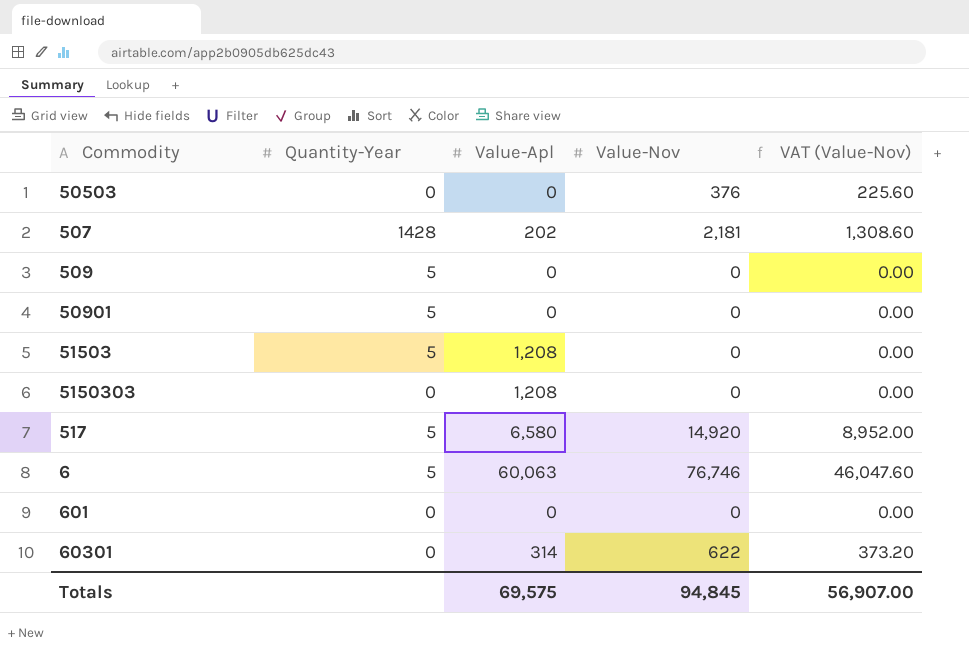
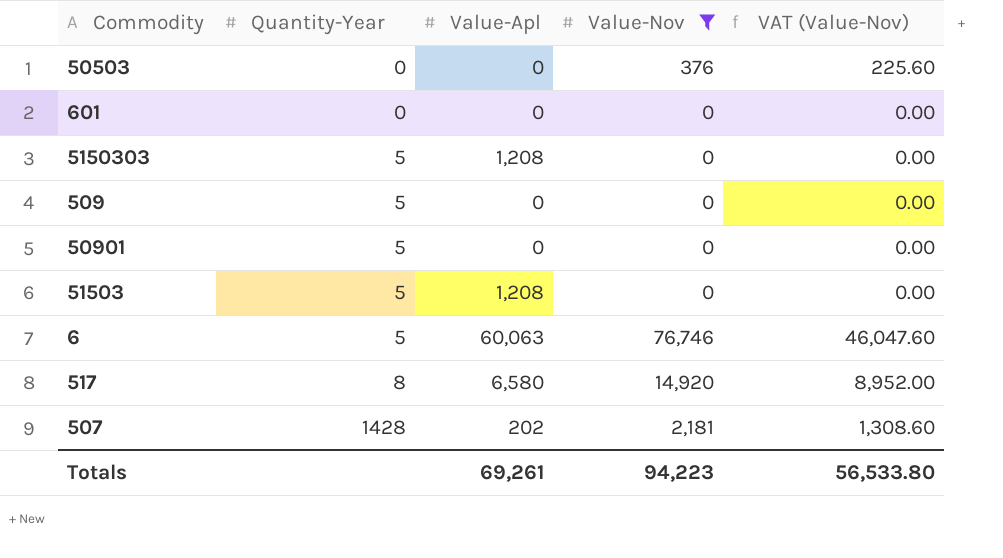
filter: none -> Value-Nov != 622
row order: none -> Quantity-Year ascending
5150303 | Quantity-Year: 0 -> 5
517 | Quantity-Year: 5 -> 8
Totals | Value-Apl: 69,575 -> 69,261
Totals | Value-Nov: 94,845 -> 94,223
Totals | VAT (Value-Nov): 56,907.00 -> 56,533.80

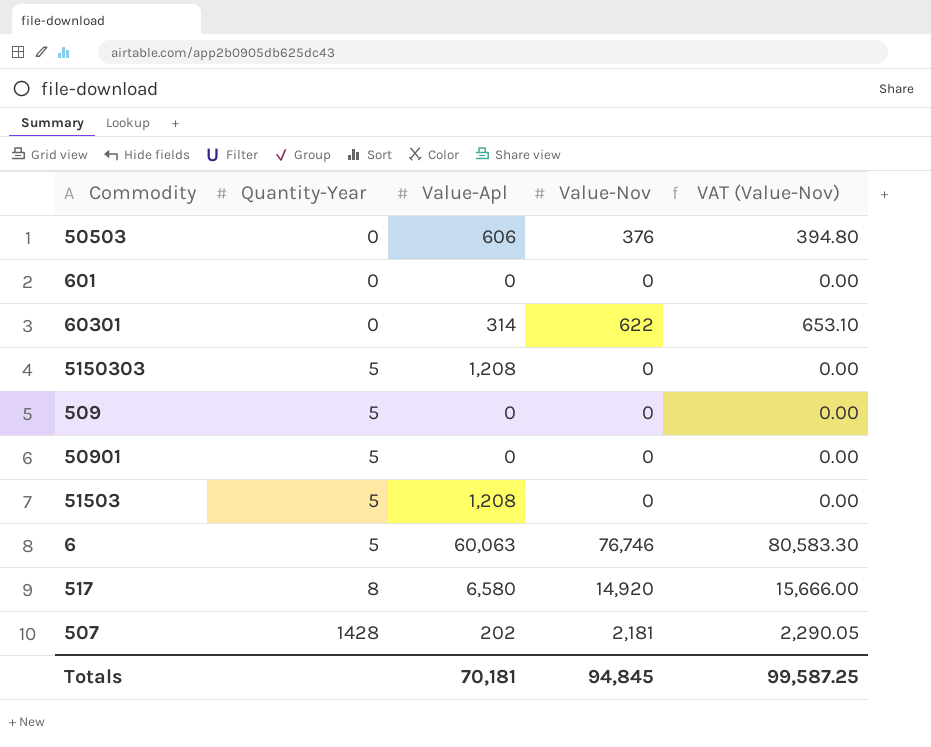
filter: Value-Nov != 622 -> none
column VAT (Value-Nov) | formula: [Value-Nov] * 0.6 -> [Value-Nov] * 1.05
50503 | Value-Apl: 0 -> 606
Totals | Value-Apl: 69,261 -> 70,181
Totals | Value-Nov: 94,223 -> 94,845
Totals | VAT (Value-Nov): 56,533.80 -> 99,587.25

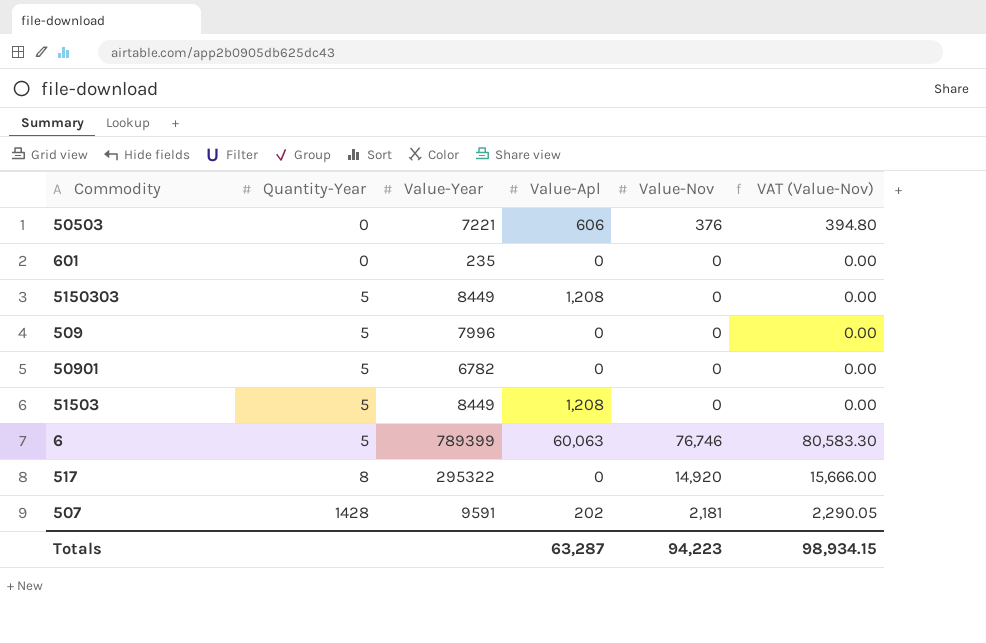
column Value-Year | position: none -> 3
row 60301: 0 | 314 | 622 | 653.10 -> none
517 | Value-Apl: 6,580 -> 0
Totals | Value-Apl: 70,181 -> 63,287
Totals | Value-Nov: 94,845 -> 94,223
Totals | VAT (Value-Nov): 99,587.25 -> 98,934.15

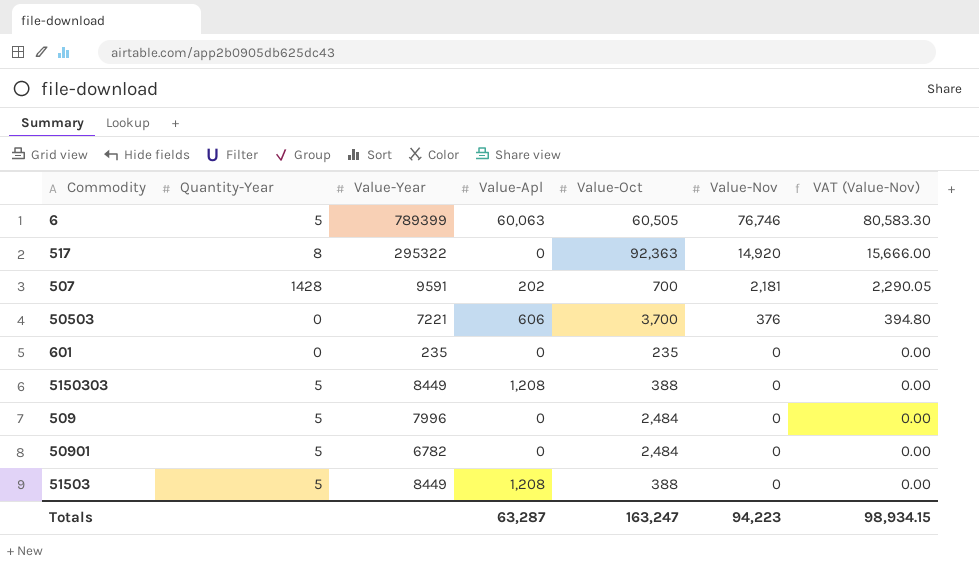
row order: Quantity-Year ascending -> Value-Nov descending
column Value-Oct | position: none -> 5

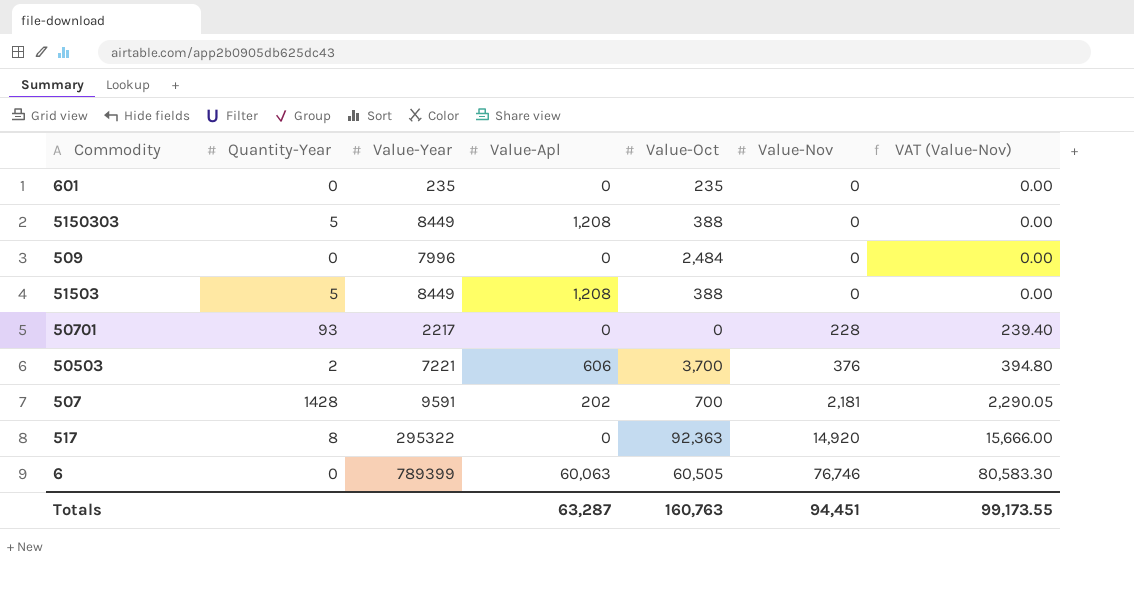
row order: Value-Nov descending -> Value-Nov ascending
row 50901: 5 | 6782 | 0 | 2,484 | 0 | 0.00 -> none
509 | Quantity-Year: 5 -> 0
row 50701: none -> 93 | 2217 | 0 | 0 | 228 | 239.40
50503 | Quantity-Year: 0 -> 2
6 | Quantity-Year: 5 -> 0
Totals | Value-Oct: 163,247 -> 160,763
Totals | Value-Nov: 94,223 -> 94,451
Totals | VAT (Value-Nov): 98,934.15 -> 99,173.55

